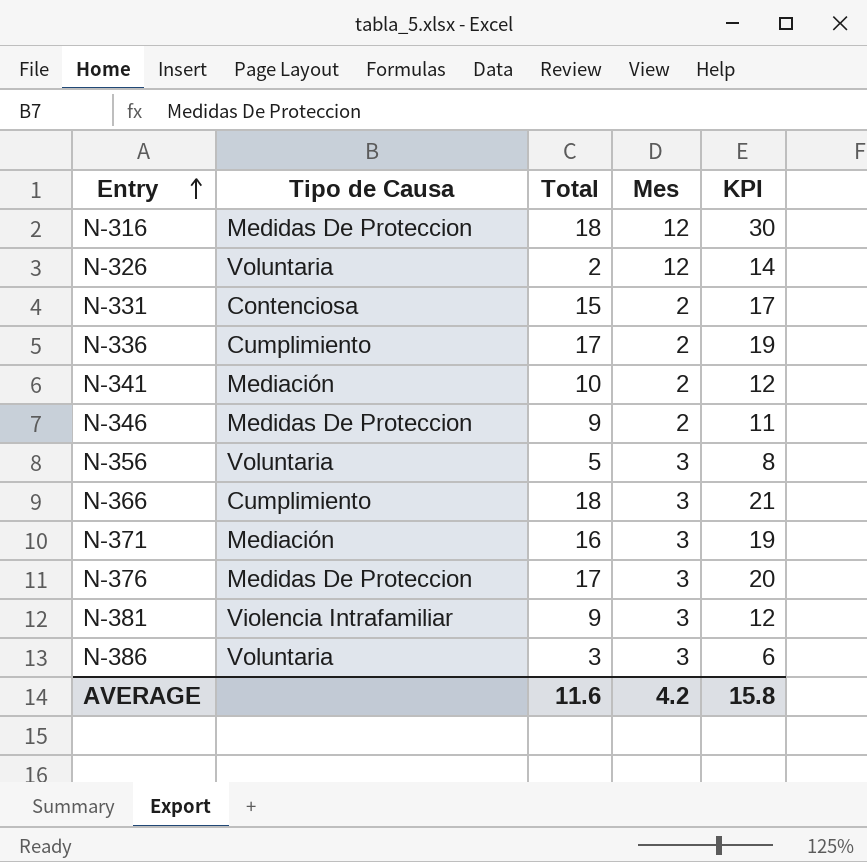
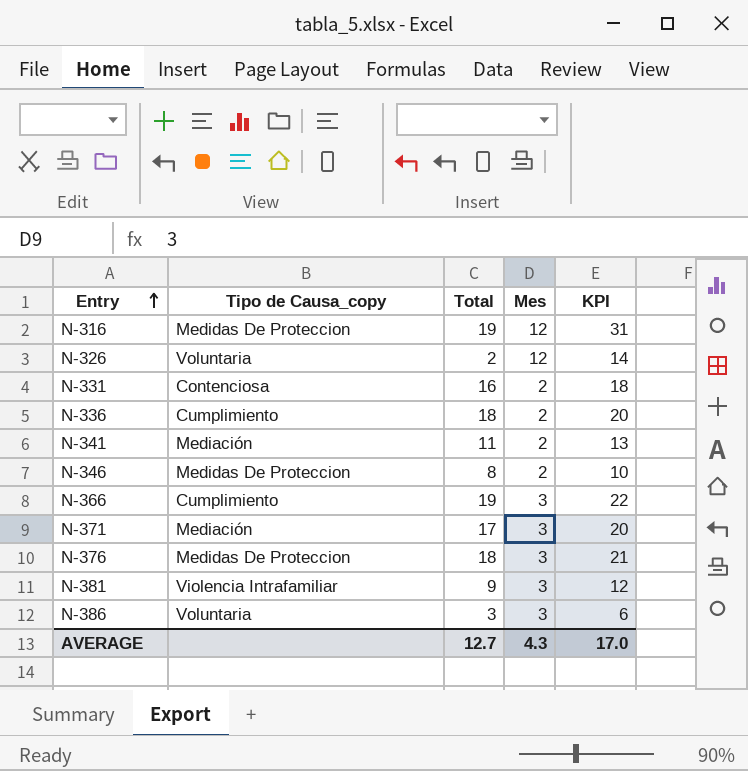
column name: Tipo de Causa -> Tipo de Causa_copy
row N-356: Voluntaria | 5 | 3 | 8 -> none
N-316 | Total: 18 -> 19
N-316 | KPI: 30 -> 31
N-331 | Total: 15 -> 16
N-331 | KPI: 17 -> 18
N-336 | Total: 17 -> 18
N-336 | KPI: 19 -> 20
N-341 | Total: 10 -> 11
N-341 | KPI: 12 -> 13
N-346 | Total: 9 -> 8
N-346 | KPI: 11 -> 10
N-366 | Total: 18 -> 19
N-366 | KPI: 21 -> 22
N-371 | Total: 16 -> 17
N-371 | KPI: 19 -> 20
N-376 | Total: 17 -> 18
N-376 | KPI: 20 -> 21
AVERAGE | Total: 11.6 -> 12.7
AVERAGE | Mes: 4.2 -> 4.3
AVERAGE | KPI: 15.8 -> 17.0

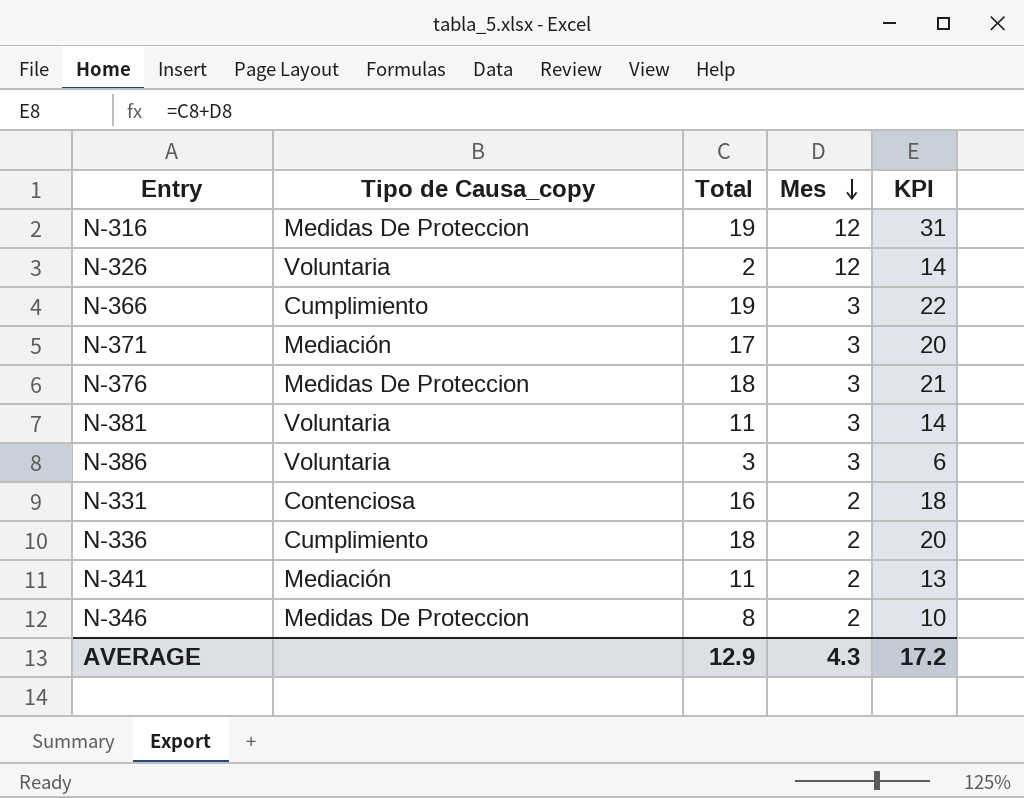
row order: Entry ascending -> Mes descending
N-381 | Tipo de Causa_copy: Violencia Intrafamiliar -> Voluntaria
N-381 | Total: 9 -> 11
N-381 | KPI: 12 -> 14
AVERAGE | Total: 12.7 -> 12.9
AVERAGE | KPI: 17.0 -> 17.2

